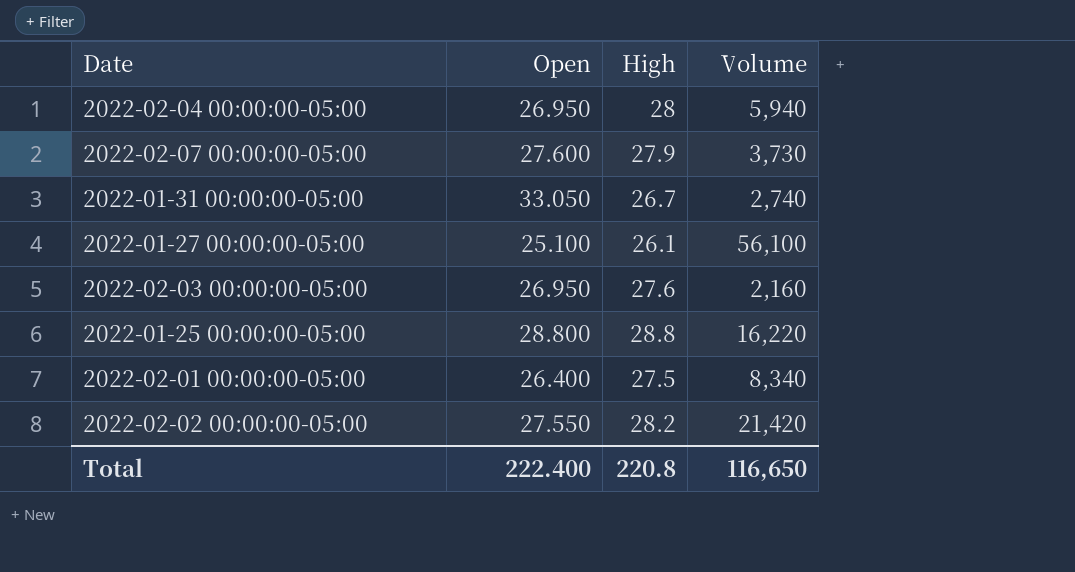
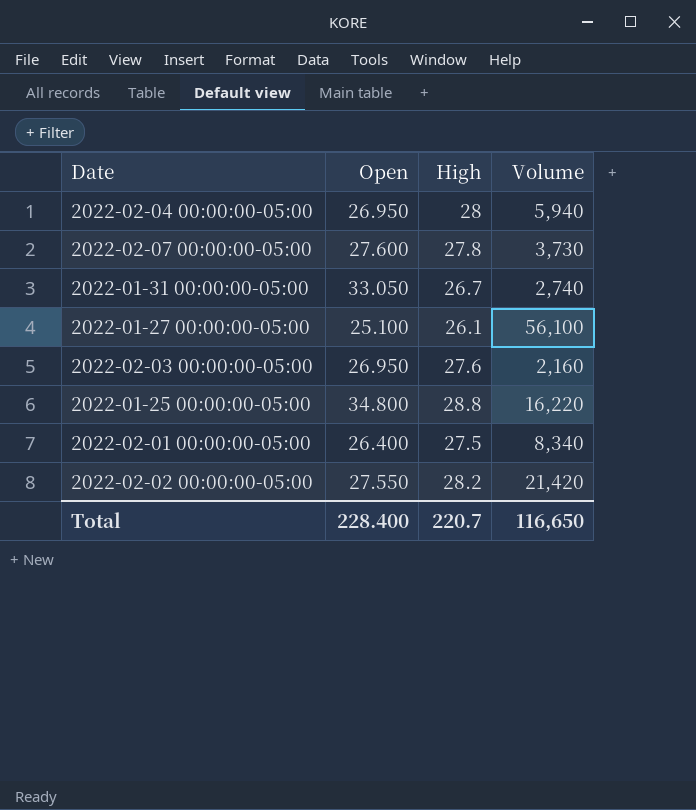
2022-02-07 00:00:00-05:00 | High: 27.9 -> 27.8
2022-01-25 00:00:00-05:00 | Open: 28.800 -> 34.800
Total | Open: 222.400 -> 228.400
Total | High: 220.8 -> 220.7

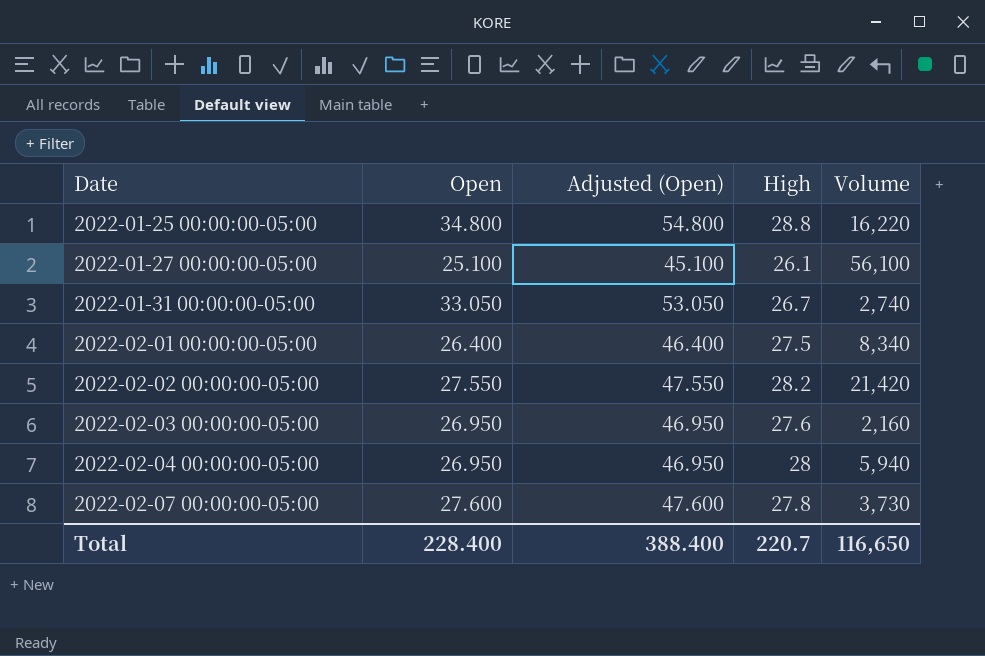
row order: none -> Date ascending
column Adjusted (Open) | formula: none -> [Open] + 20

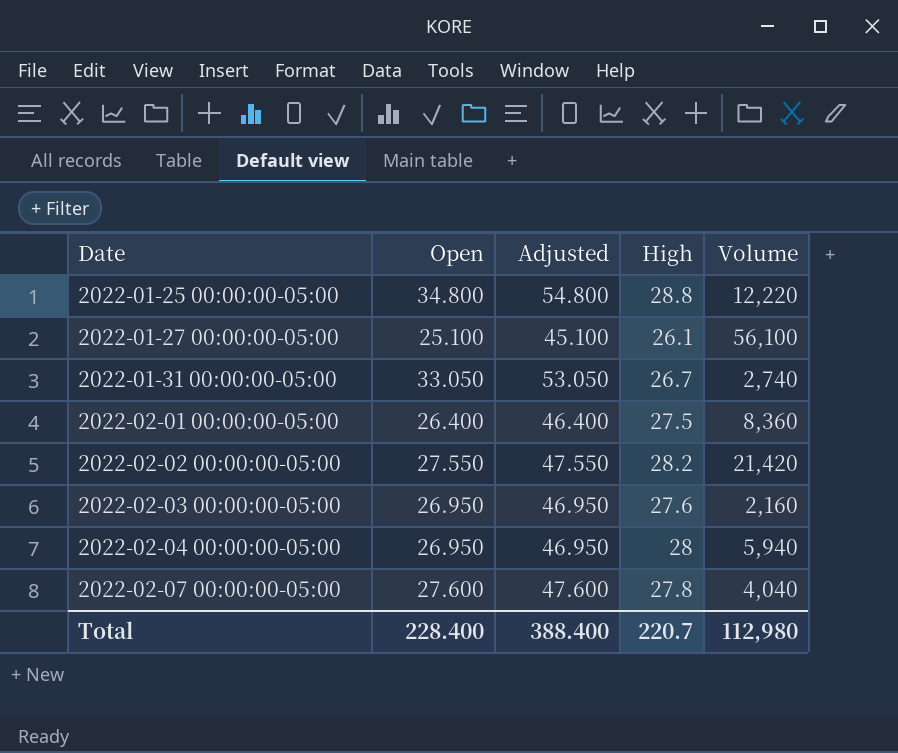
column name: Adjusted (Open) -> Adjusted
2022-01-25 00:00:00-05:00 | Volume: 16,220 -> 12,220
2022-02-01 00:00:00-05:00 | Volume: 8,340 -> 8,360
2022-02-07 00:00:00-05:00 | Volume: 3,730 -> 4,040
Total | Volume: 116,650 -> 112,980

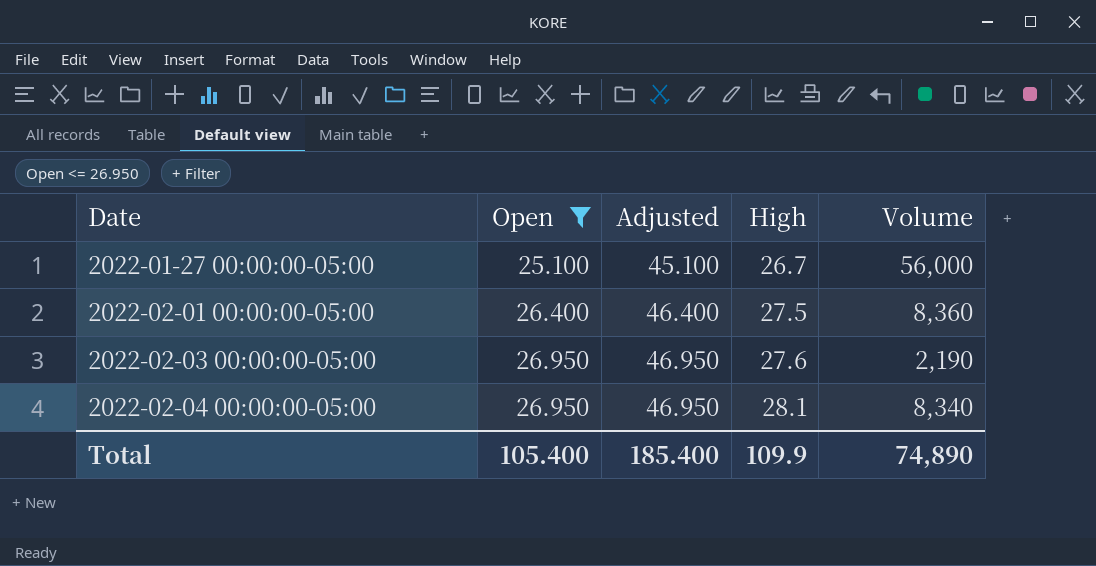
filter: none -> Open <= 26.950
2022-01-27 00:00:00-05:00 | High: 26.1 -> 26.7
2022-01-27 00:00:00-05:00 | Volume: 56,100 -> 56,000
2022-02-03 00:00:00-05:00 | Volume: 2,160 -> 2,190
2022-02-04 00:00:00-05:00 | High: 28 -> 28.1
2022-02-04 00:00:00-05:00 | Volume: 5,940 -> 8,340
Total | Open: 228.400 -> 105.400
Total | Adjusted: 388.400 -> 185.400
Total | High: 220.7 -> 109.9
Total | Volume: 112,980 -> 74,890

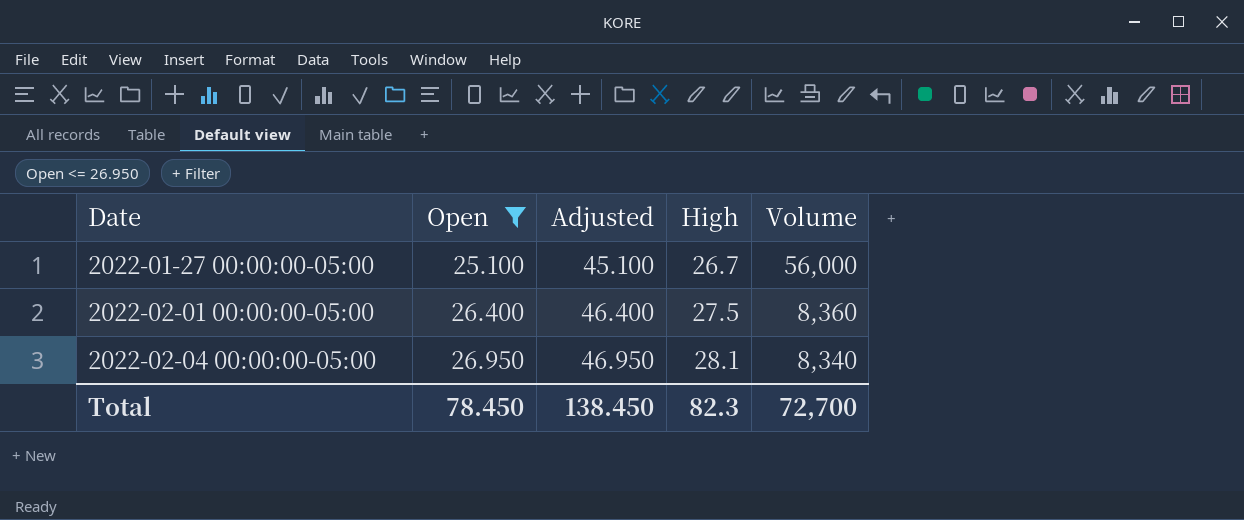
row 2022-02-03 00:00:00-05:00: 26.950 | 46.950 | 27.6 | 2,190 -> none
Total | Open: 105.400 -> 78.450
Total | Adjusted: 185.400 -> 138.450
Total | High: 109.9 -> 82.3
Total | Volume: 74,890 -> 72,700

